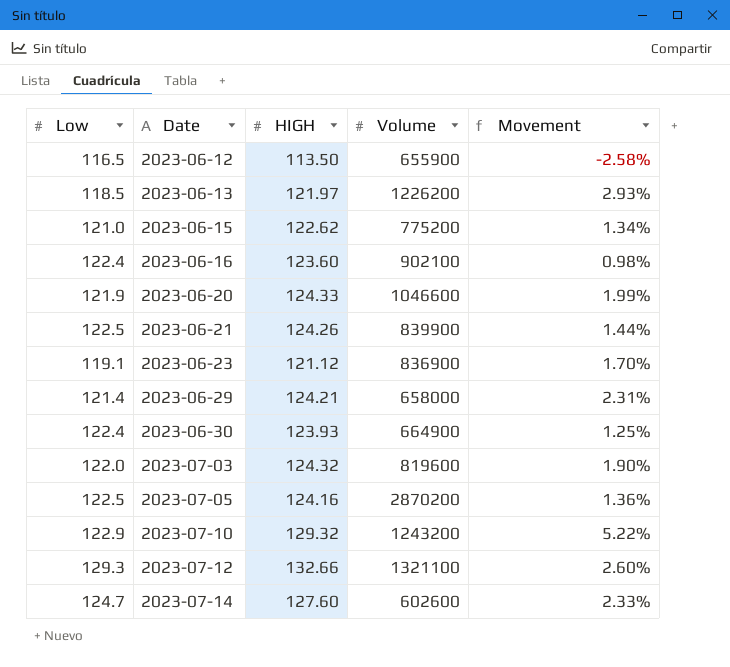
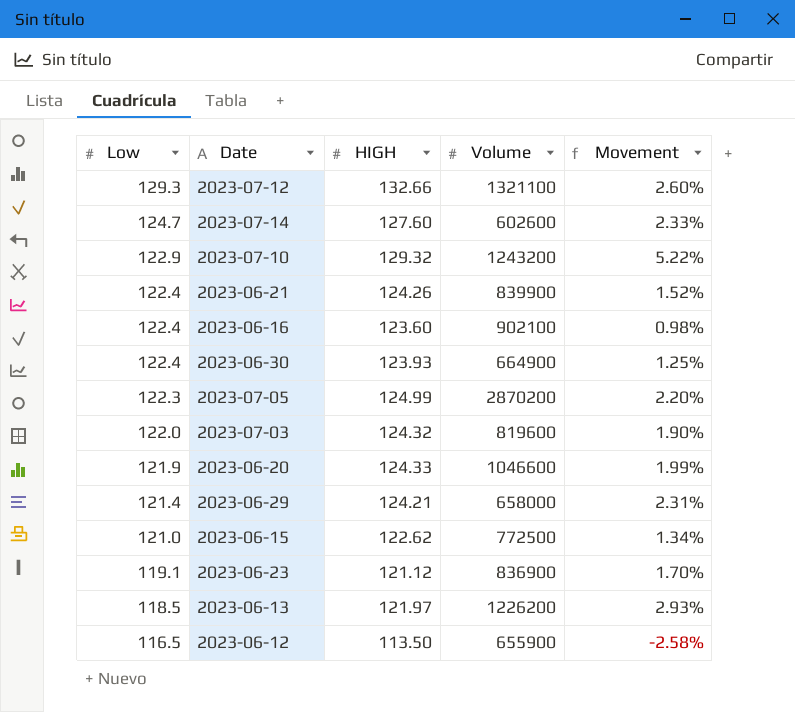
row order: Date ascending -> Low descending
2023-06-21 | Low: 122.5 -> 122.4
2023-06-21 | Movement: 1.44% -> 1.52%
2023-07-05 | Low: 122.5 -> 122.3
2023-07-05 | HIGH: 124.16 -> 124.99
2023-07-05 | Movement: 1.36% -> 2.20%
2023-06-15 | Volume: 775200 -> 772500

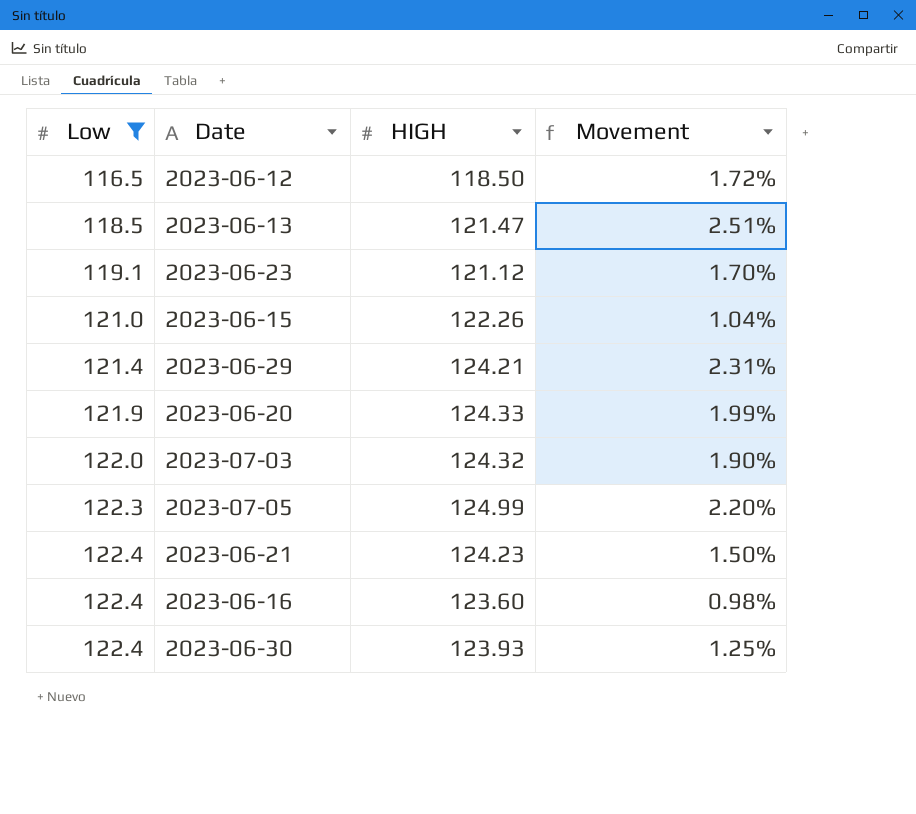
filter: none -> Low <= 122.4
row order: Low descending -> Low ascending
column Volume | position: 4 -> none
2023-06-12 | HIGH: 113.50 -> 118.50
2023-06-12 | Movement: -2.58% -> 1.72%
2023-06-13 | HIGH: 121.97 -> 121.47
2023-06-13 | Movement: 2.93% -> 2.51%
2023-06-15 | HIGH: 122.62 -> 122.26
2023-06-15 | Movement: 1.34% -> 1.04%
2023-06-21 | HIGH: 124.26 -> 124.23
2023-06-21 | Movement: 1.52% -> 1.50%

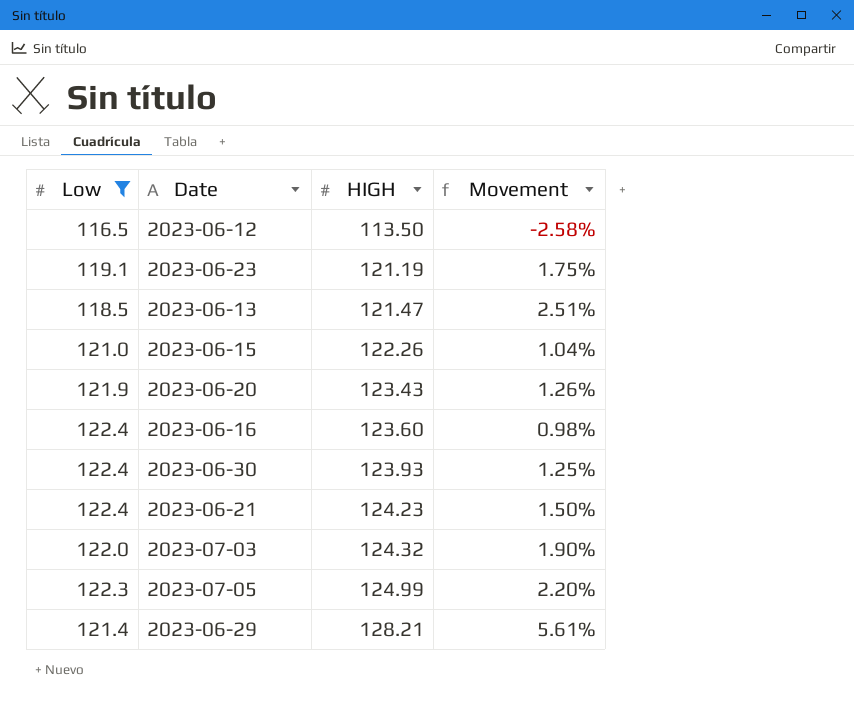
row order: Low ascending -> HIGH ascending
2023-06-12 | HIGH: 118.50 -> 113.50
2023-06-12 | Movement: 1.72% -> -2.58%
2023-06-23 | HIGH: 121.12 -> 121.19
2023-06-23 | Movement: 1.70% -> 1.75%
2023-06-20 | HIGH: 124.33 -> 123.43
2023-06-20 | Movement: 1.99% -> 1.26%
2023-06-29 | HIGH: 124.21 -> 128.21
2023-06-29 | Movement: 2.31% -> 5.61%

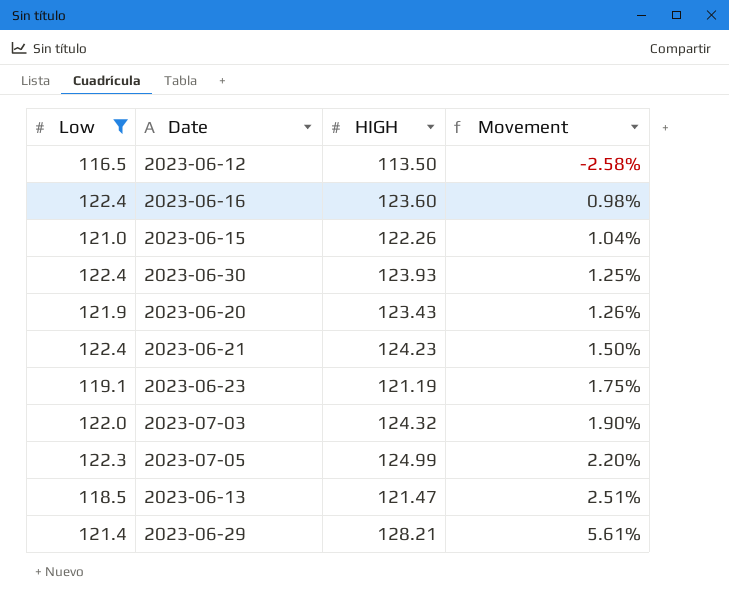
row order: HIGH ascending -> Movement ascending

